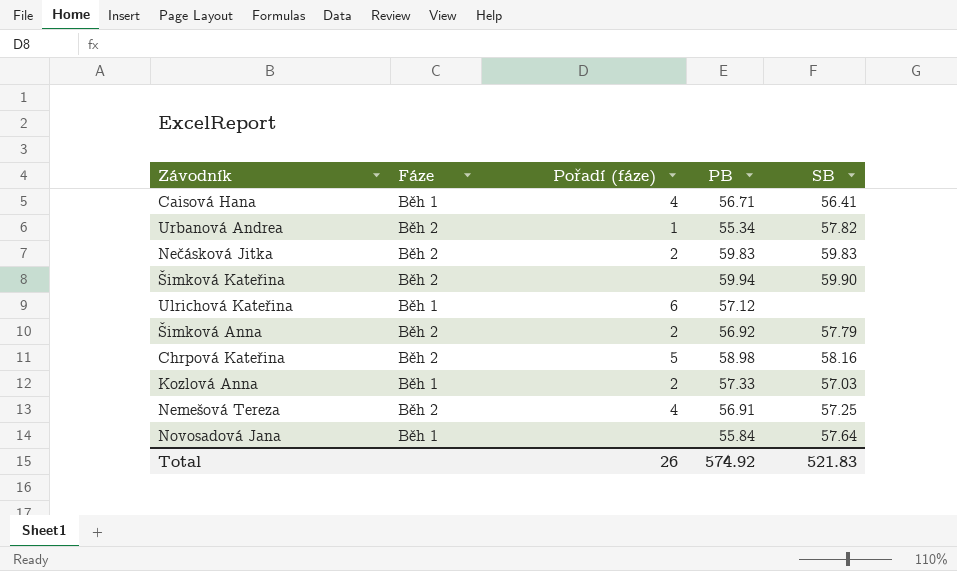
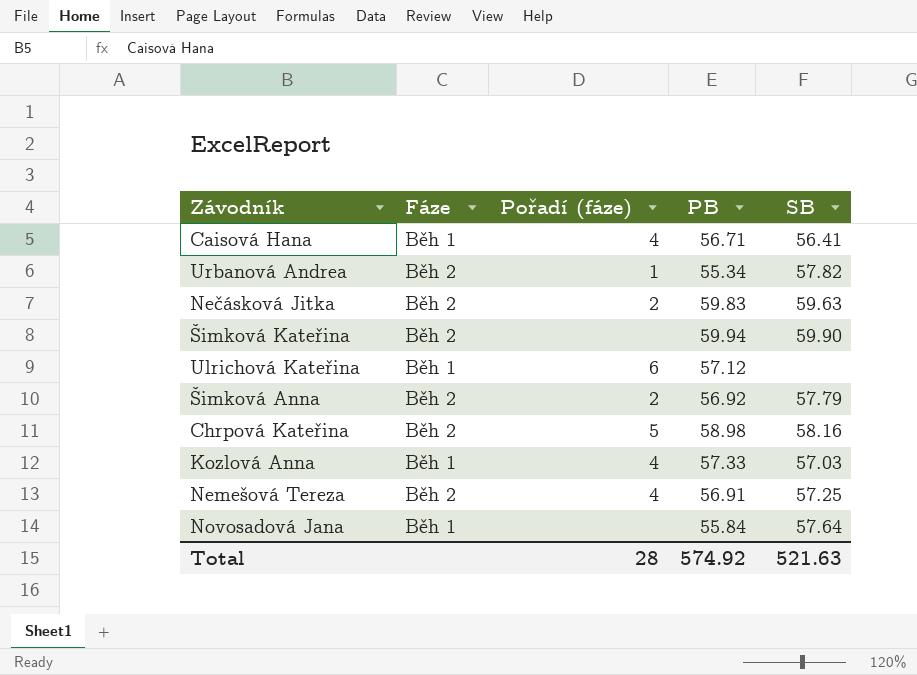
Nečásková Jitka | SB: 59.83 -> 59.63
Kozlová Anna | Pořadí (fáze): 2 -> 4
Total | Pořadí (fáze): 26 -> 28
Total | SB: 521.83 -> 521.63

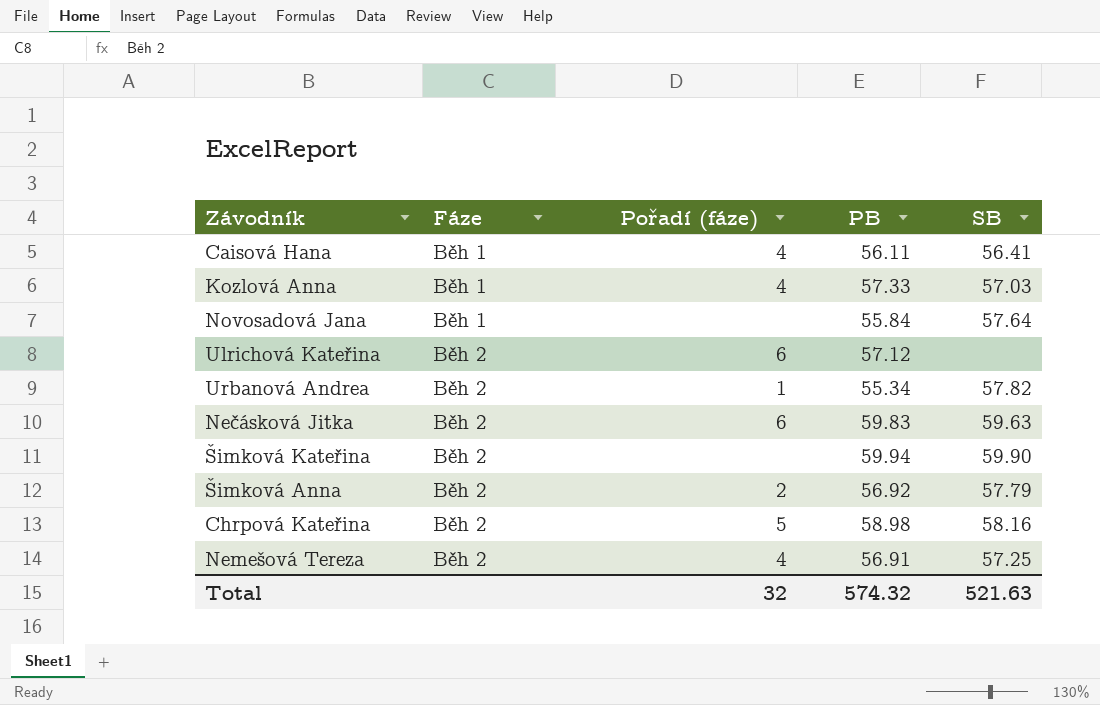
row order: none -> Fáze ascending
Caisová Hana | PB: 56.71 -> 56.11
Ulrichová Kateřina | Fáze: Běh 1 -> Běh 2
Nečásková Jitka | Pořadí (fáze): 2 -> 6
Total | Pořadí (fáze): 28 -> 32
Total | PB: 574.92 -> 574.32

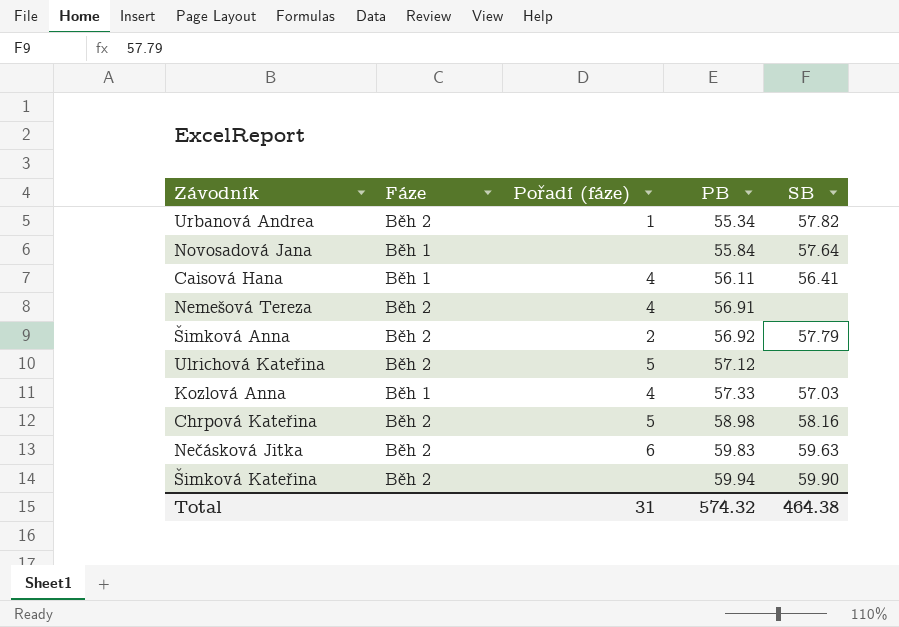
row order: Fáze ascending -> PB ascending
Nemešová Tereza | SB: 57.25 -> none
Ulrichová Kateřina | Pořadí (fáze): 6 -> 5
Total | Pořadí (fáze): 32 -> 31
Total | SB: 521.63 -> 464.38

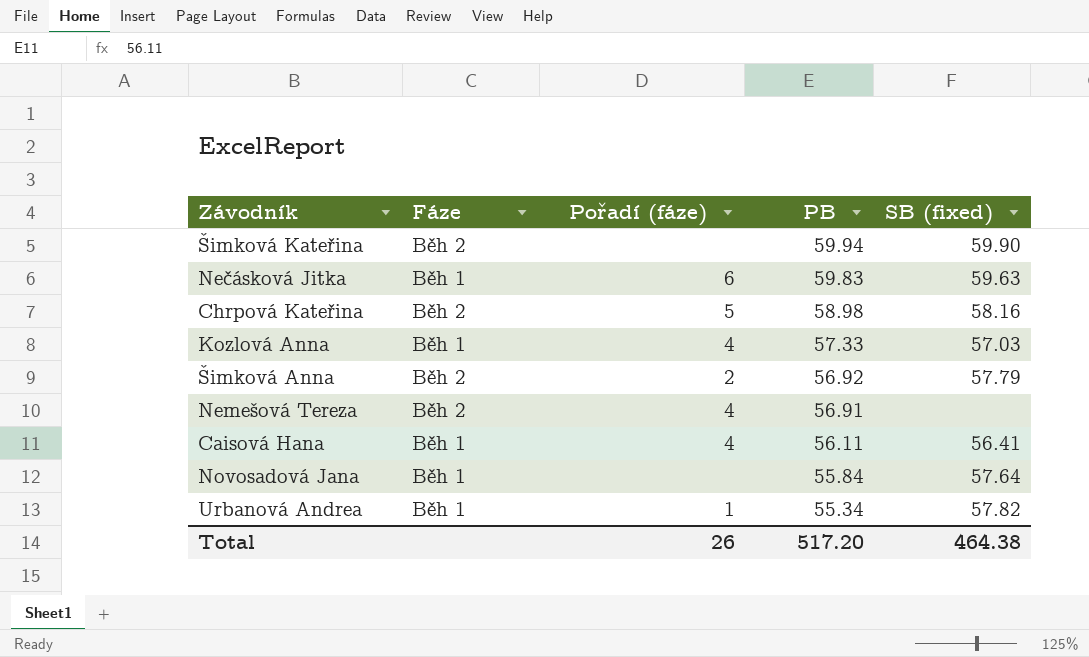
row order: PB ascending -> PB descending
column name: SB -> SB (fixed)
row Ulrichová Kateřina: Běh 2 | 5 | 57.12 | none -> none
Nečásková Jitka | Fáze: Běh 2 -> Běh 1
Urbanová Andrea | Fáze: Běh 2 -> Běh 1
Total | Pořadí (fáze): 31 -> 26
Total | PB: 574.32 -> 517.20

